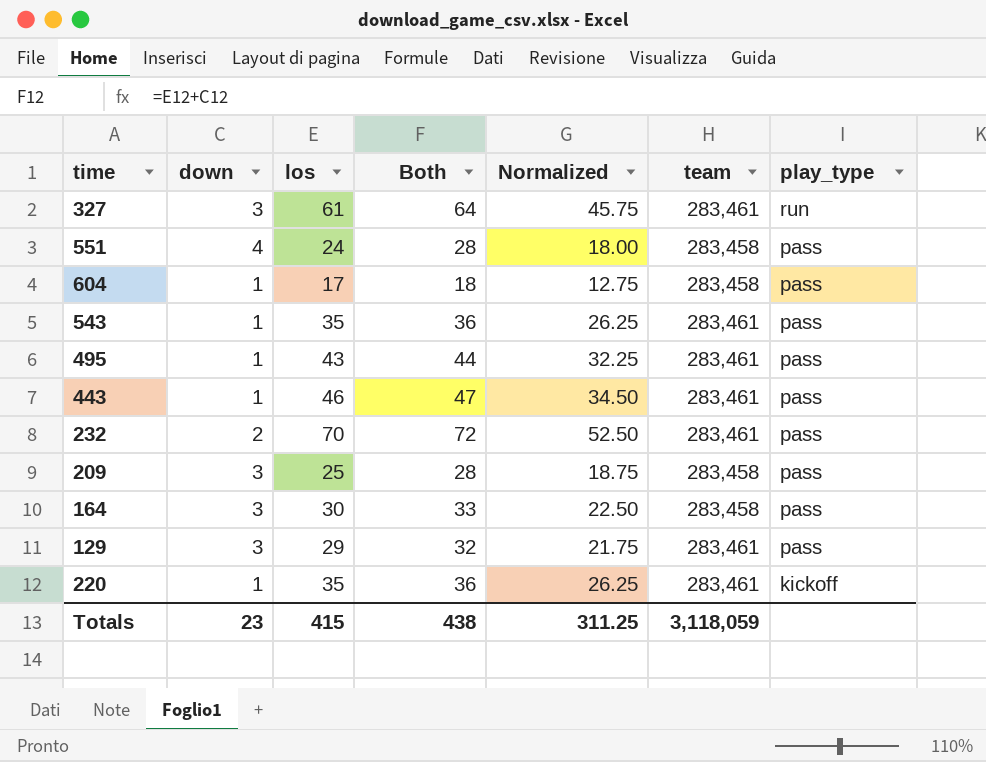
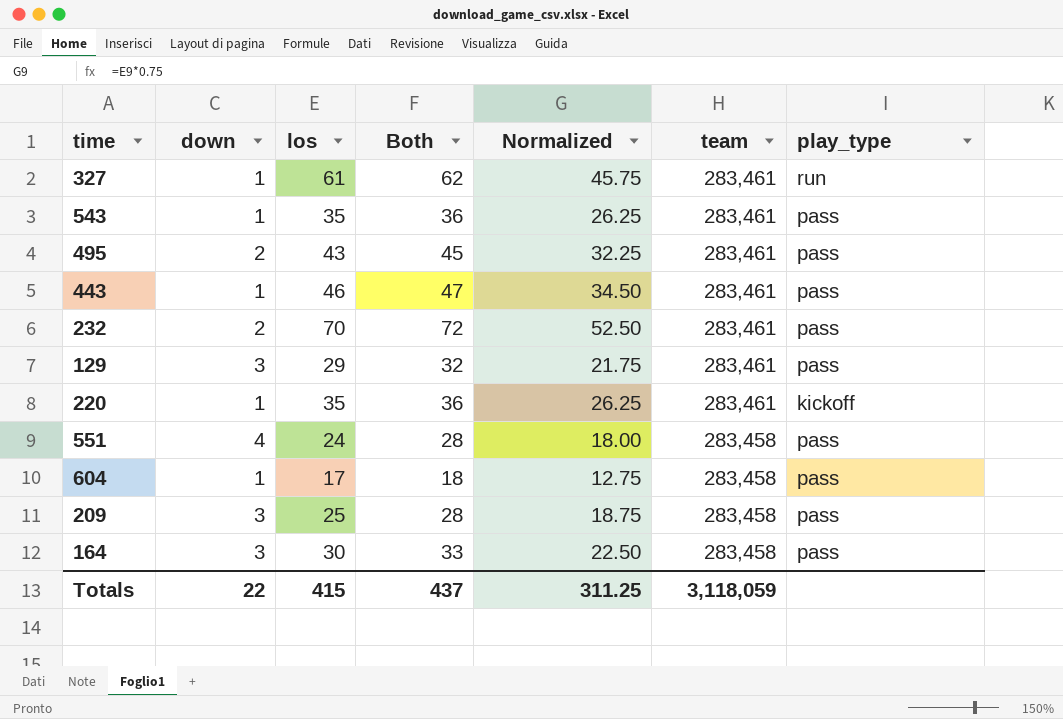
row order: play_type descending -> team descending
327 | down: 3 -> 1
327 | Both: 64 -> 62
495 | down: 1 -> 2
495 | Both: 44 -> 45
Totals | down: 23 -> 22
Totals | Both: 438 -> 437

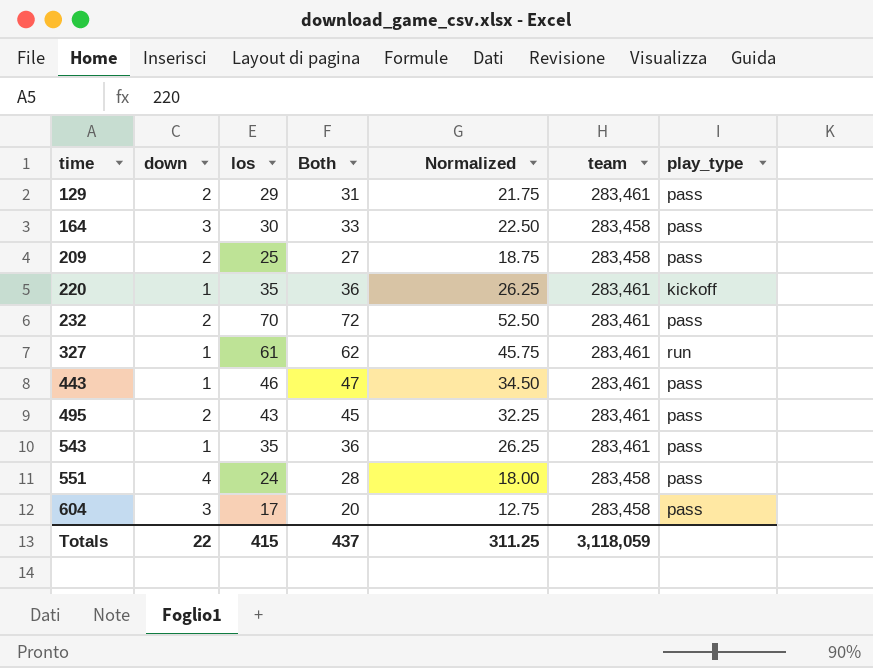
row order: team descending -> time ascending
129 | down: 3 -> 2
129 | Both: 32 -> 31
209 | down: 3 -> 2
209 | Both: 28 -> 27
604 | down: 1 -> 3
604 | Both: 18 -> 20

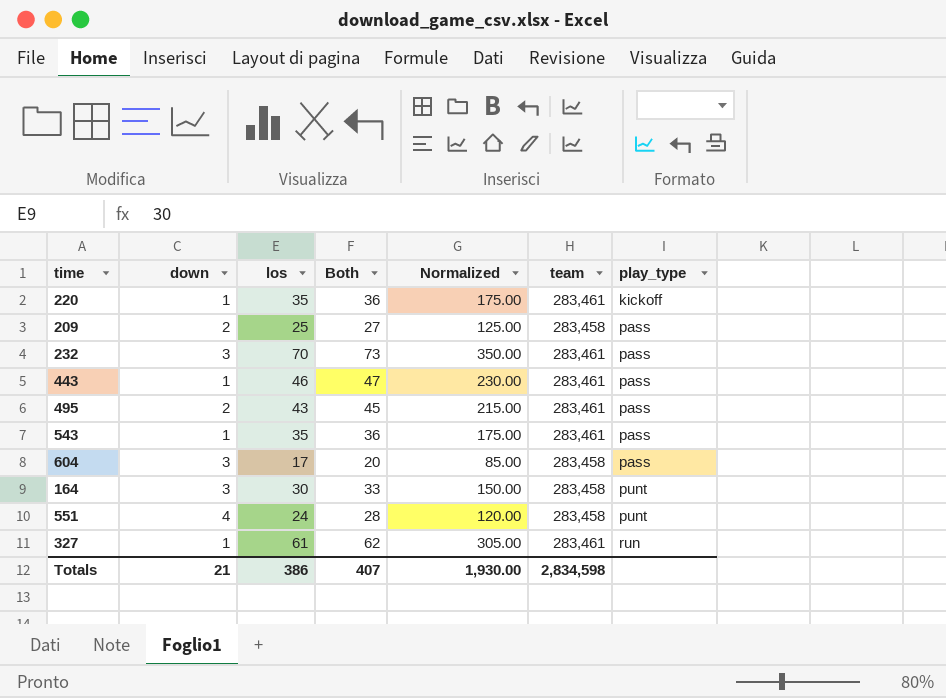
row order: time ascending -> play_type ascending
column Normalized | formula: [los] * 0.75 -> [los] * 5
row 129: 2 | 29 | 31 | 21.75 | 283,461 | pass -> none
232 | down: 2 -> 3
232 | Both: 72 -> 73
164 | play_type: pass -> punt
551 | play_type: pass -> punt
Totals | down: 22 -> 21
Totals | los: 415 -> 386
Totals | Both: 437 -> 407
Totals | Normalized: 311.25 -> 1,930.00
Totals | team: 3,118,059 -> 2,834,598

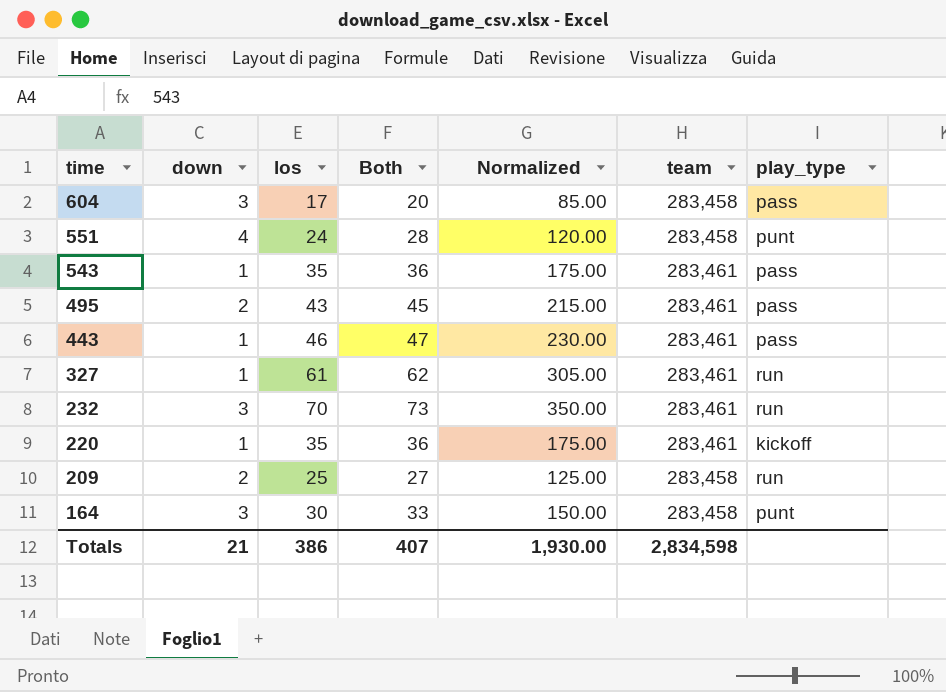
row order: play_type ascending -> time descending
232 | play_type: pass -> run
209 | play_type: pass -> run

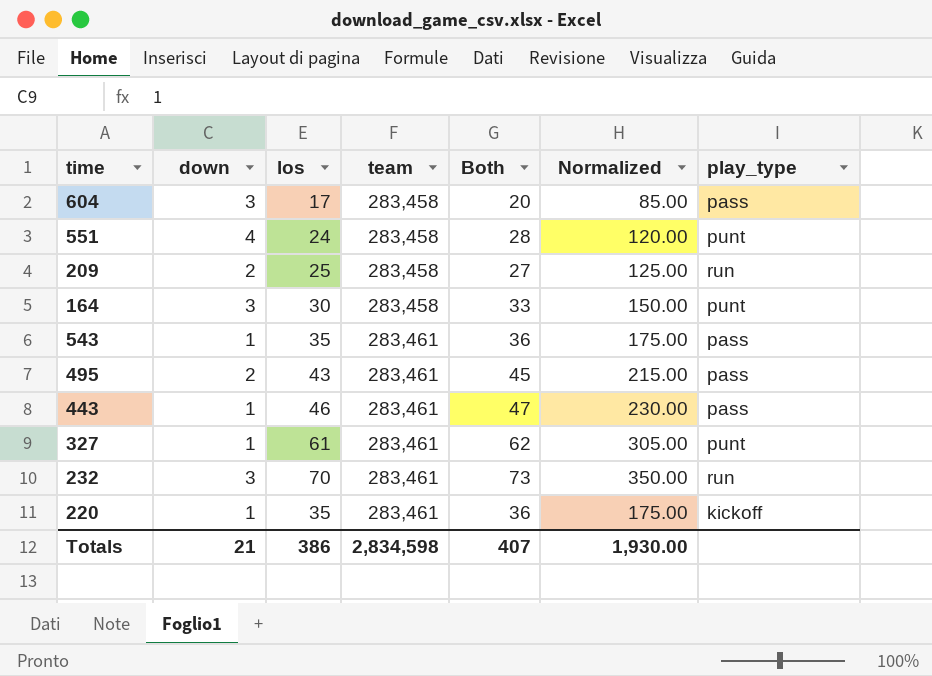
row order: time descending -> team ascending
column team | position: 6 -> 4
327 | play_type: run -> punt

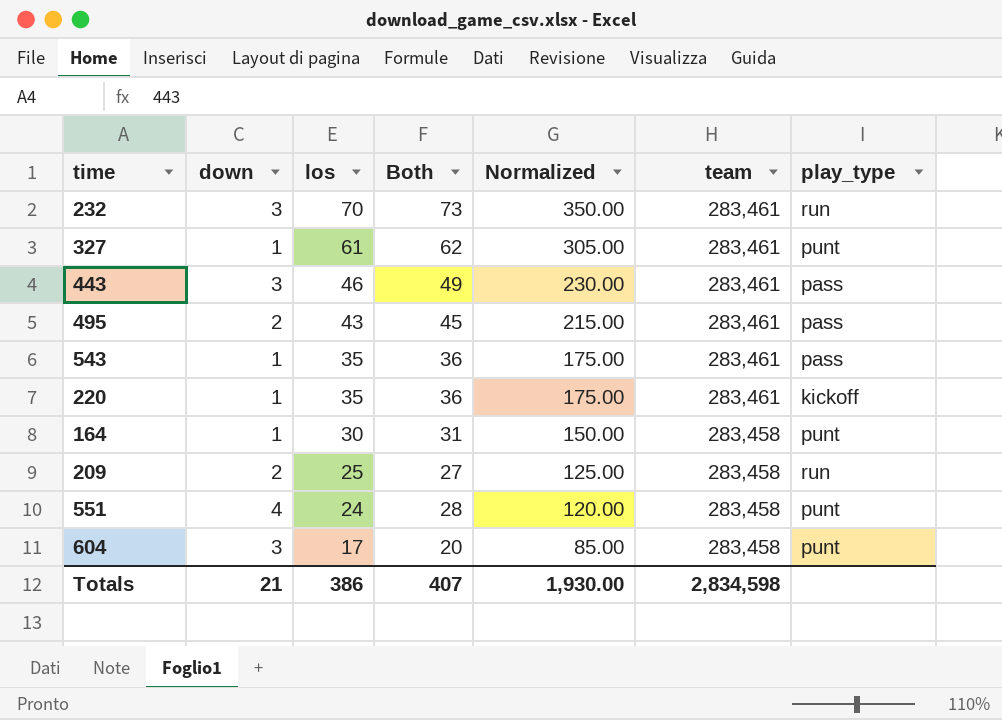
row order: team ascending -> los descending
column team | position: 4 -> 6
443 | down: 1 -> 3
443 | Both: 47 -> 49
164 | down: 3 -> 1
164 | Both: 33 -> 31
604 | play_type: pass -> punt

